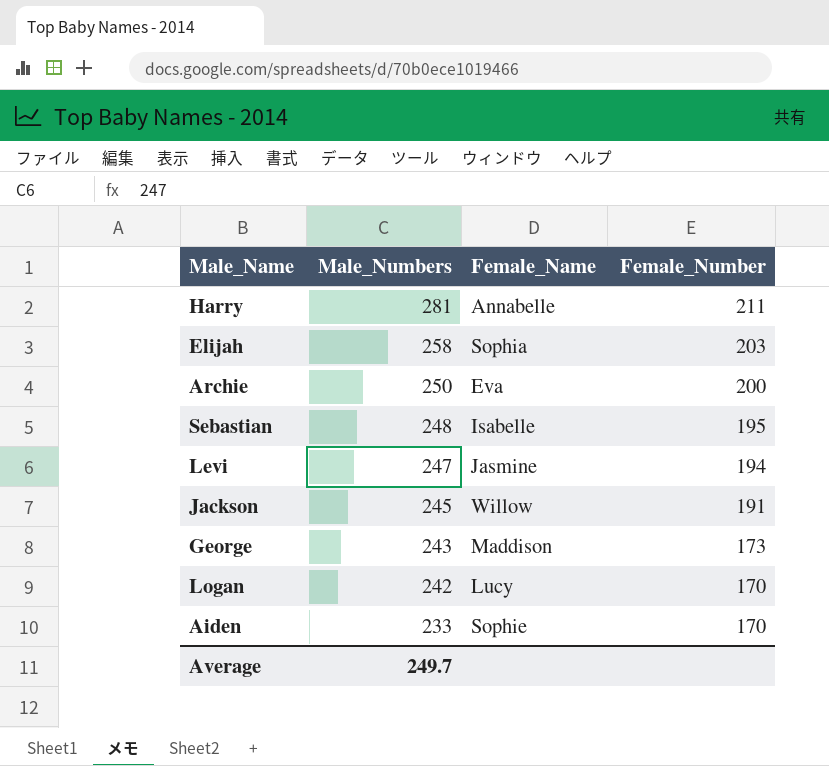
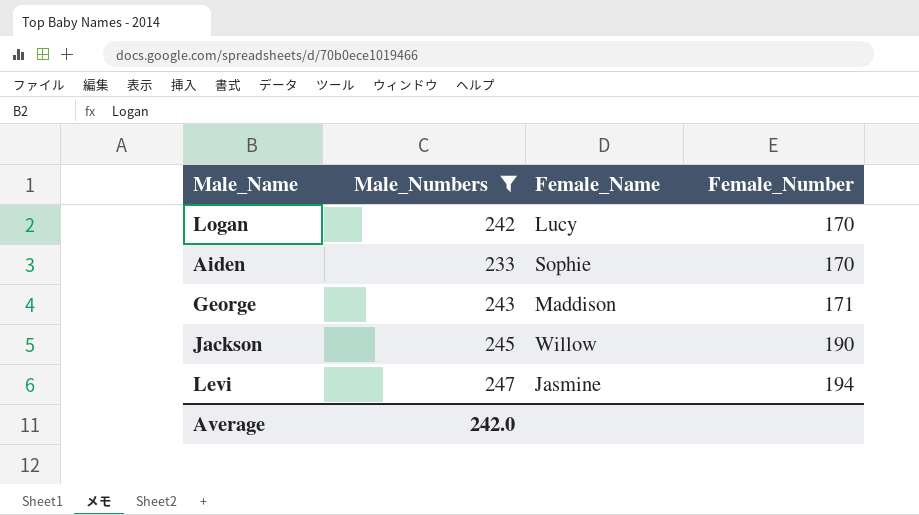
filter: none -> Male_Numbers <= 247
row order: Male_Numbers descending -> Female_Number ascending
George | Female_Number: 173 -> 171
Jackson | Female_Number: 191 -> 190
Average | Male_Numbers: 249.7 -> 242.0

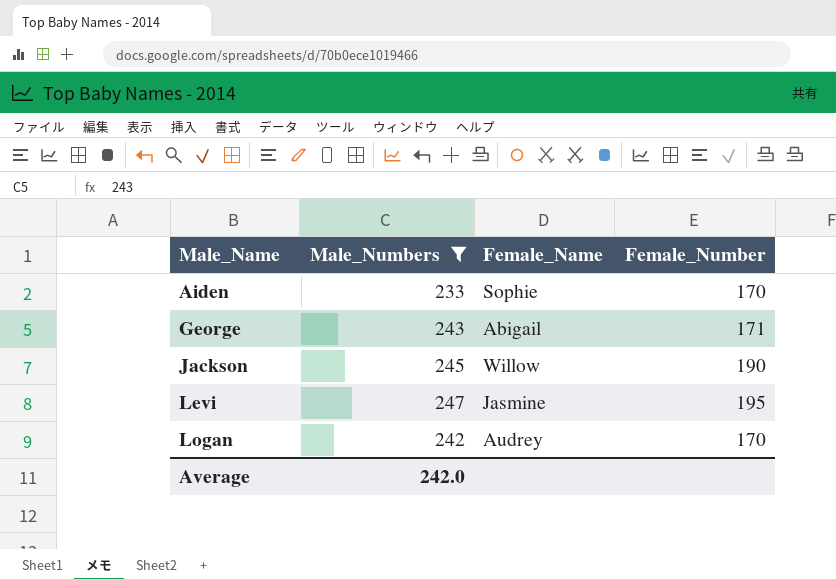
row order: Female_Number ascending -> Male_Name ascending
George | Female_Name: Maddison -> Abigail
Levi | Female_Number: 194 -> 195
Logan | Female_Name: Lucy -> Audrey

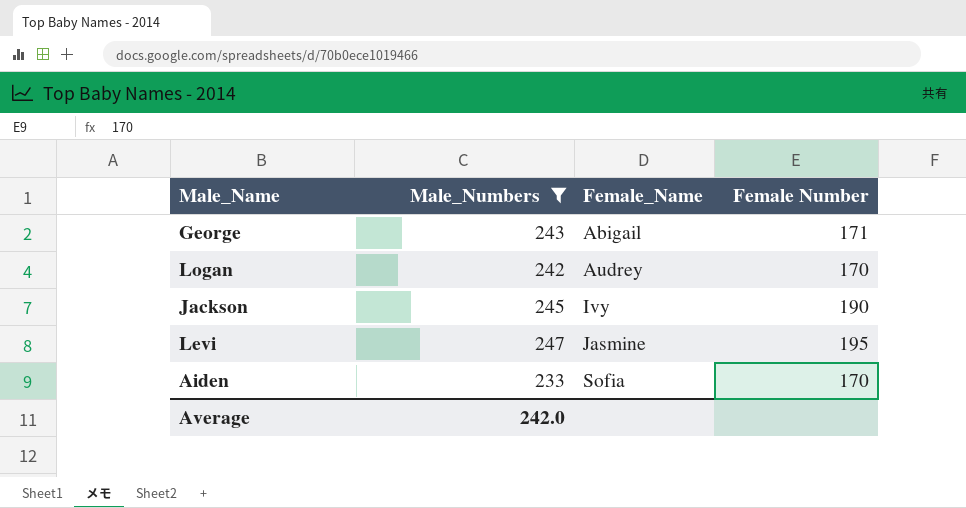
row order: Male_Name ascending -> Female_Name ascending
column name: Female_Number -> Female Number
Jackson | Female_Name: Willow -> Ivy
Aiden | Female_Name: Sophie -> Sofia

